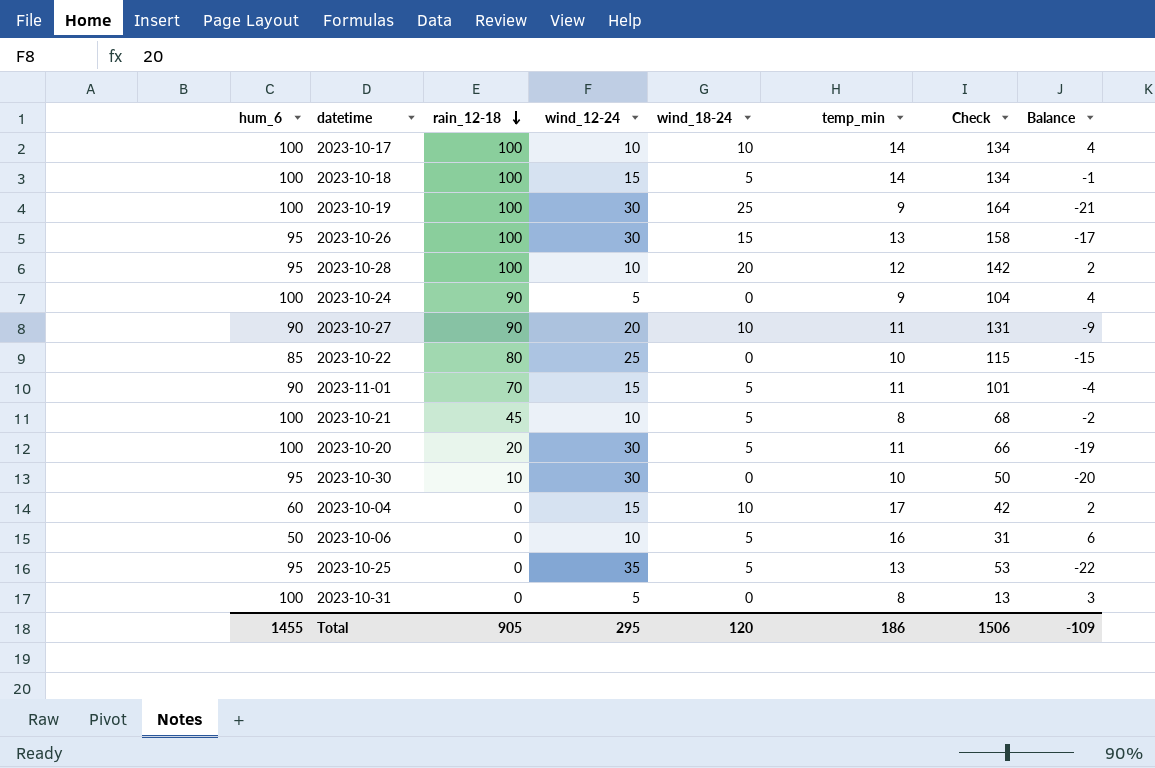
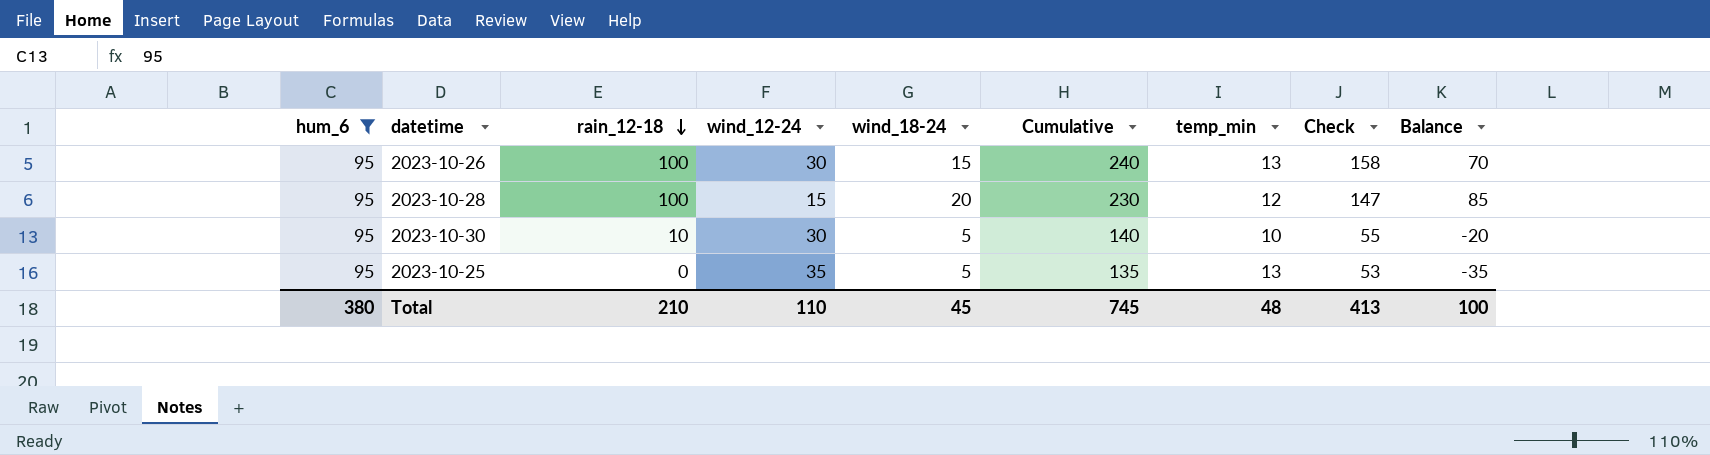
filter: none -> hum_6 = 95
column Cumulative | formula: none -> [hum_6] + [rain_12-18] + [wind_12-24] + [wind_18-24]
column Balance | formula: [temp_min] - [wind_12-24] -> [rain_12-18] - [wind_12-24]
2023-10-28 | wind_12-24: 10 -> 15
2023-10-28 | Check: 142 -> 147
2023-10-30 | wind_18-24: 0 -> 5
2023-10-30 | Check: 50 -> 55
Total | hum_6: 1455 -> 380
Total | rain_12-18: 905 -> 210
Total | wind_12-24: 295 -> 110
Total | wind_18-24: 120 -> 45
Total | temp_min: 186 -> 48
Total | Check: 1506 -> 413
Total | Balance: -109 -> 100

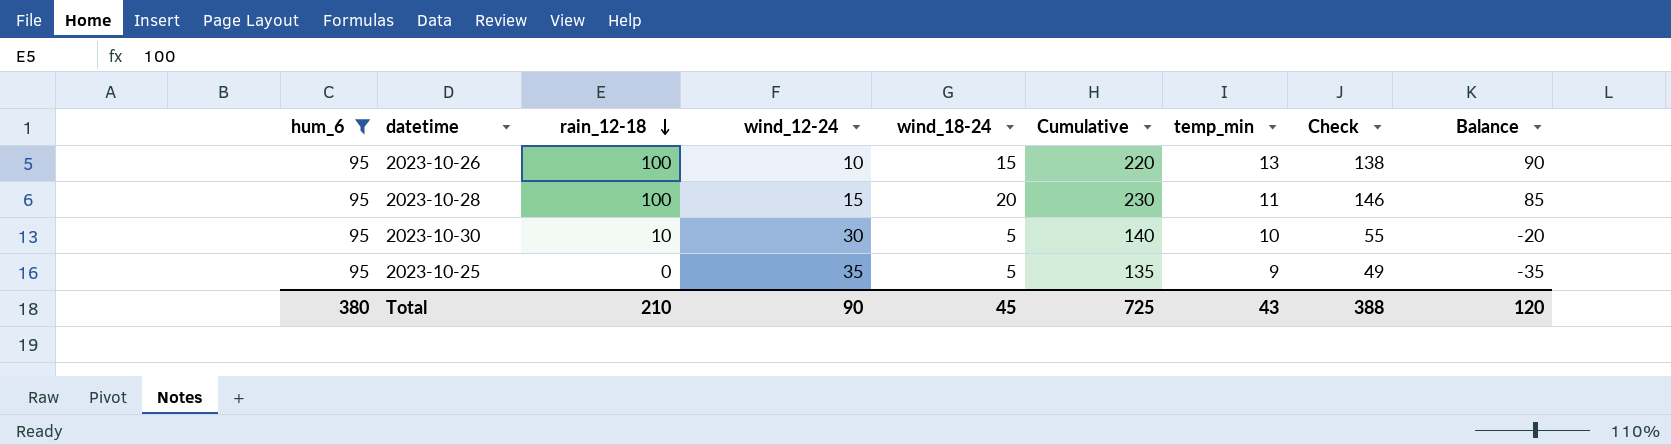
2023-10-26 | wind_12-24: 30 -> 10
2023-10-26 | Cumulative: 240 -> 220
2023-10-26 | Check: 158 -> 138
2023-10-26 | Balance: 70 -> 90
2023-10-28 | temp_min: 12 -> 11
2023-10-28 | Check: 147 -> 146
2023-10-25 | temp_min: 13 -> 9
2023-10-25 | Check: 53 -> 49
Total | wind_12-24: 110 -> 90
Total | Cumulative: 745 -> 725
Total | temp_min: 48 -> 43
Total | Check: 413 -> 388
Total | Balance: 100 -> 120

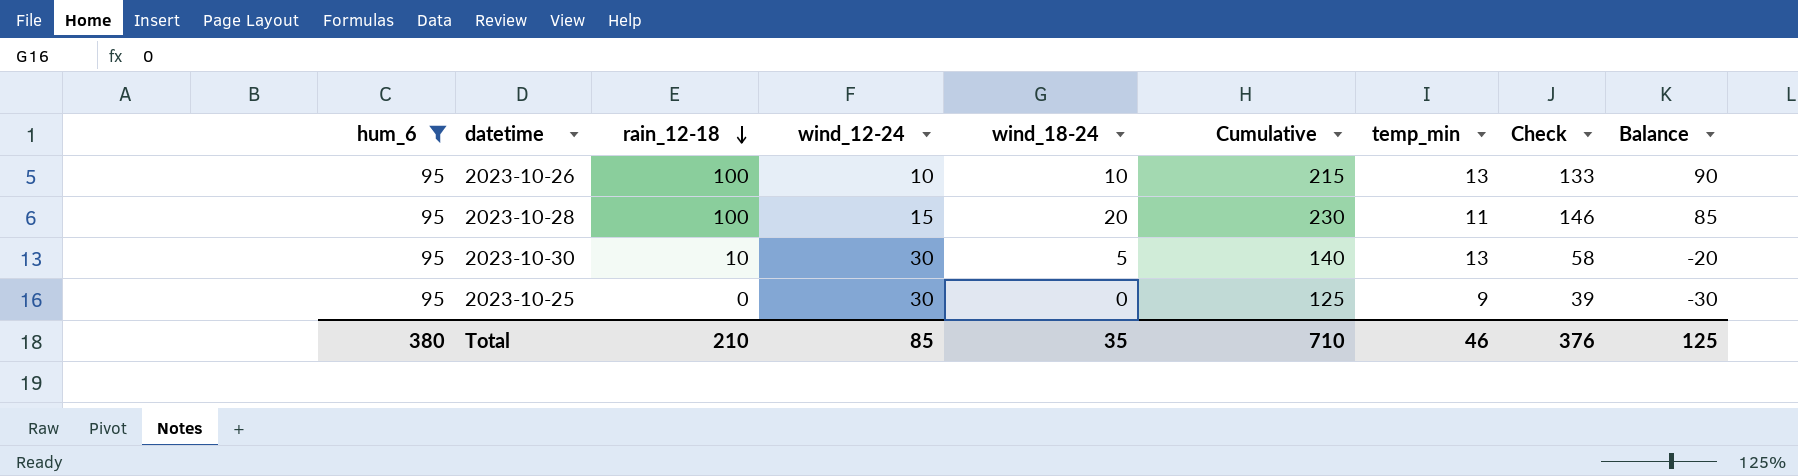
2023-10-26 | wind_18-24: 15 -> 10
2023-10-26 | Cumulative: 220 -> 215
2023-10-26 | Check: 138 -> 133
2023-10-30 | temp_min: 10 -> 13
2023-10-30 | Check: 55 -> 58
2023-10-25 | wind_12-24: 35 -> 30
2023-10-25 | wind_18-24: 5 -> 0
2023-10-25 | Cumulative: 135 -> 125
2023-10-25 | Check: 49 -> 39
2023-10-25 | Balance: -35 -> -30
Total | wind_12-24: 90 -> 85
Total | wind_18-24: 45 -> 35
Total | Cumulative: 725 -> 710
Total | temp_min: 43 -> 46
Total | Check: 388 -> 376
Total | Balance: 120 -> 125

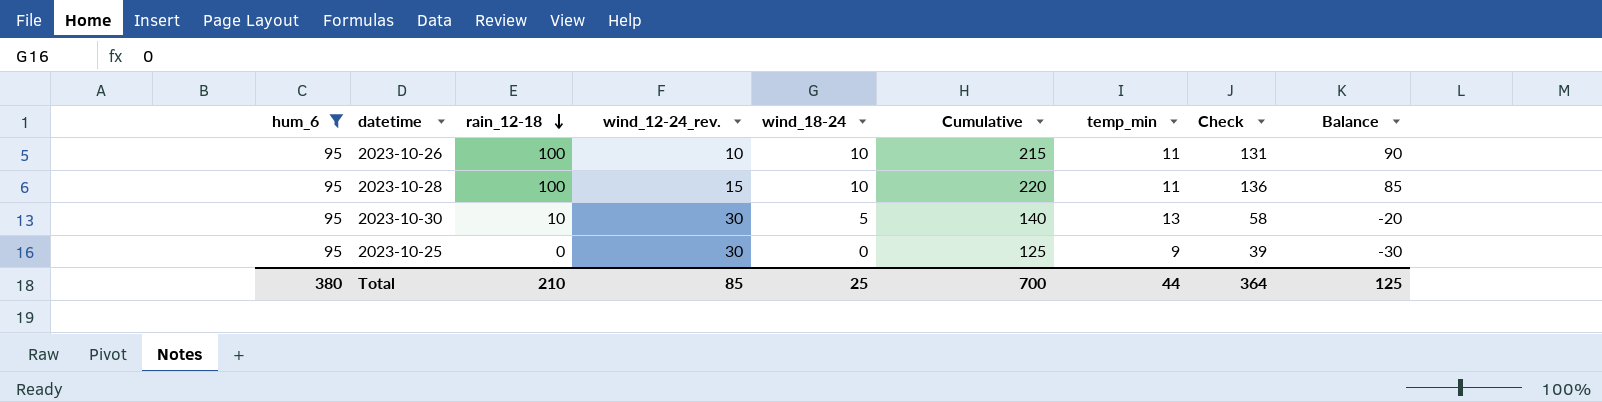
column name: wind_12-24 -> wind_12-24_rev.
2023-10-26 | temp_min: 13 -> 11
2023-10-26 | Check: 133 -> 131
2023-10-28 | wind_18-24: 20 -> 10
2023-10-28 | Cumulative: 230 -> 220
2023-10-28 | Check: 146 -> 136
Total | wind_18-24: 35 -> 25
Total | Cumulative: 710 -> 700
Total | temp_min: 46 -> 44
Total | Check: 376 -> 364

